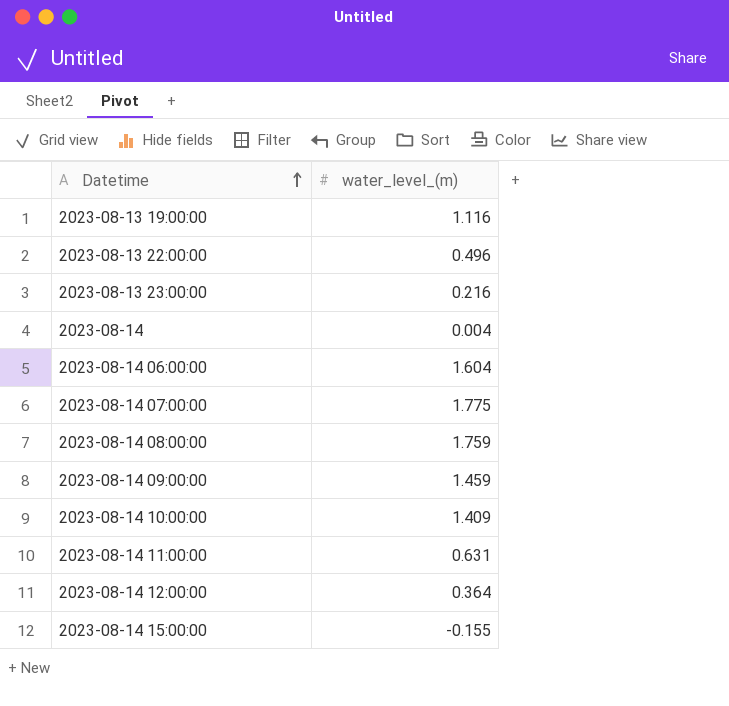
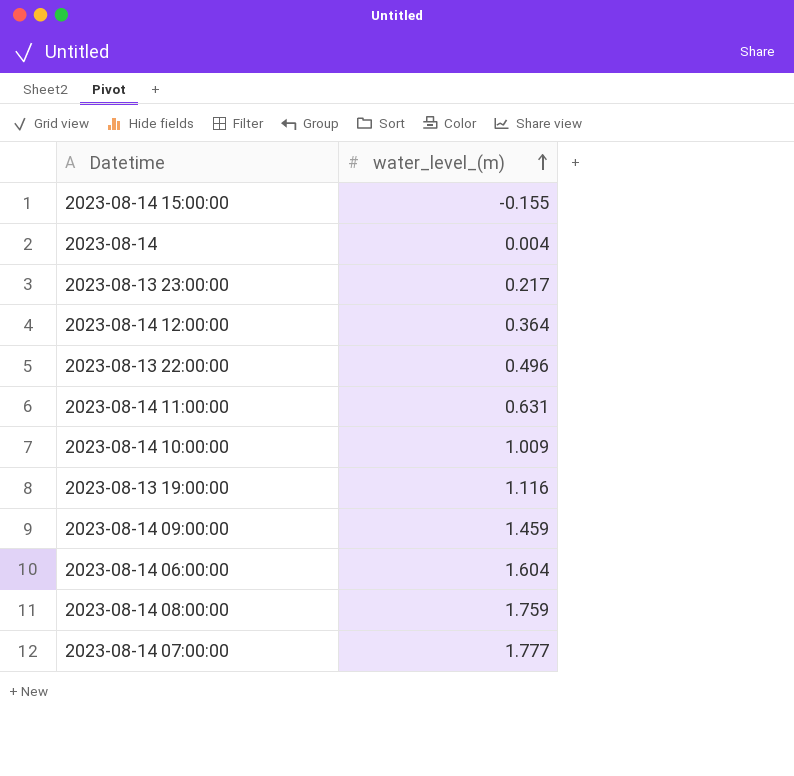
row order: Datetime ascending -> water_level_(m) ascending
2023-08-13 23:00:00 | water_level_(m): 0.216 -> 0.217
2023-08-14 10:00:00 | water_level_(m): 1.409 -> 1.009
2023-08-14 07:00:00 | water_level_(m): 1.775 -> 1.777

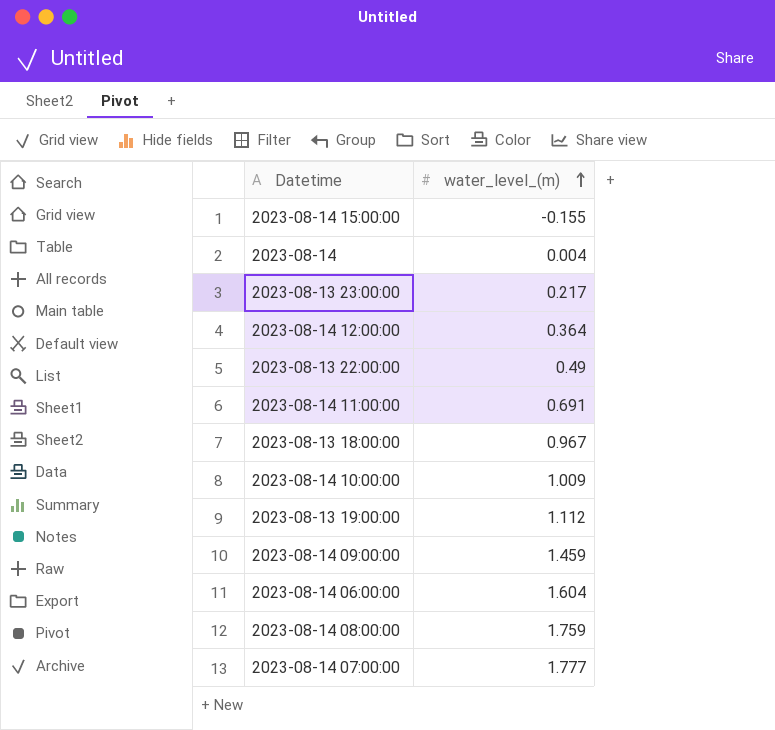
2023-08-13 22:00:00 | water_level_(m): 0.496 -> 0.49
2023-08-14 11:00:00 | water_level_(m): 0.631 -> 0.691
row 2023-08-13 18:00:00: none -> 0.967
2023-08-13 19:00:00 | water_level_(m): 1.116 -> 1.112

